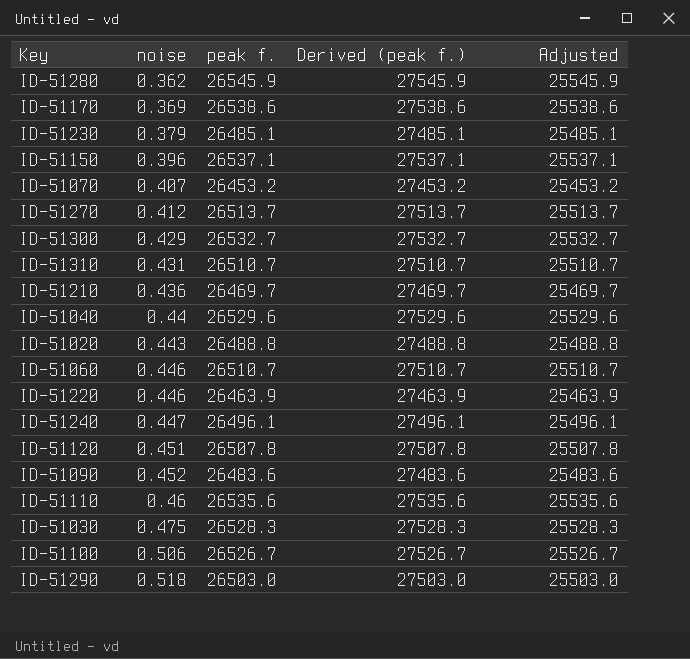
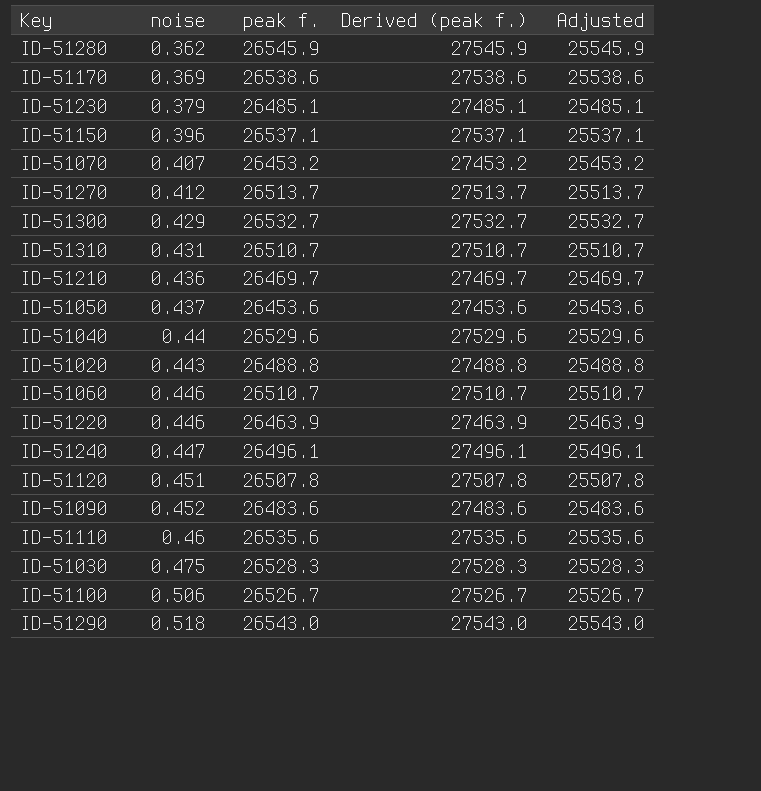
row ID-51050: none -> 0.437 | 26453.6 | 27453.6 | 25453.6
ID-51290 | peak f.: 26503.0 -> 26543.0
ID-51290 | Derived (peak f.): 27503.0 -> 27543.0
ID-51290 | Adjusted: 25503.0 -> 25543.0

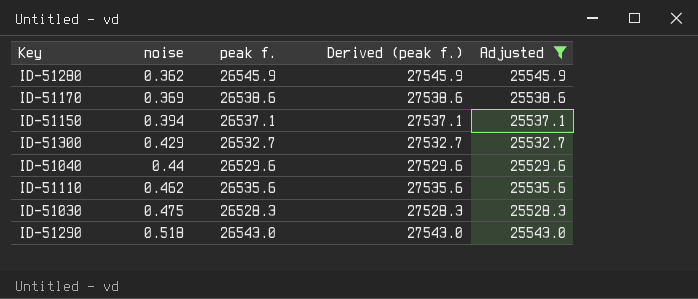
filter: none -> Adjusted >= 25528.3
ID-51150 | noise: 0.396 -> 0.394
ID-51110 | noise: 0.46 -> 0.462

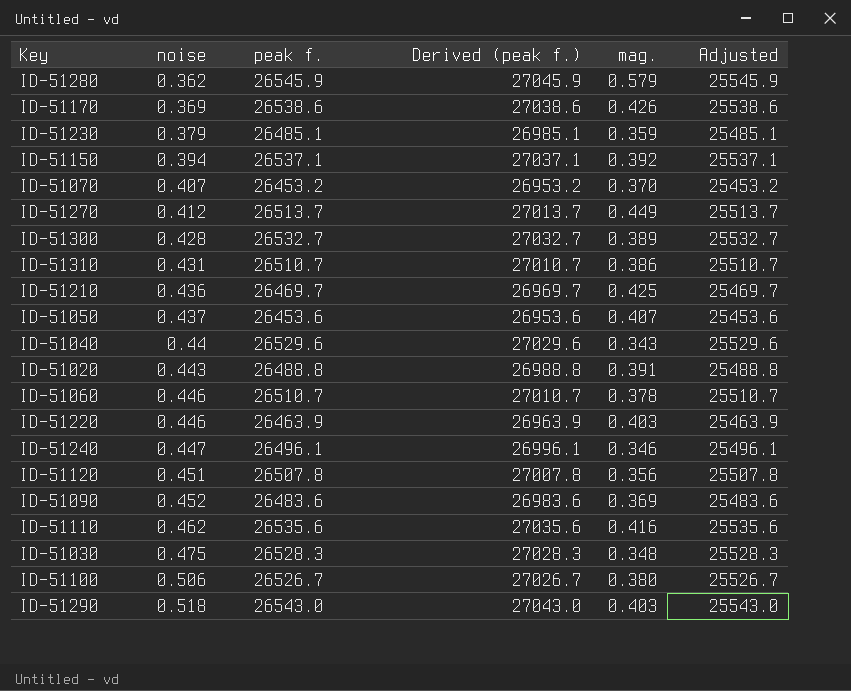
filter: Adjusted >= 25528.3 -> none
column Derived (peak f.) | formula: [peak f.] + 1000 -> [peak f.] + 500
column mag. | position: none -> 5
ID-51300 | noise: 0.429 -> 0.428

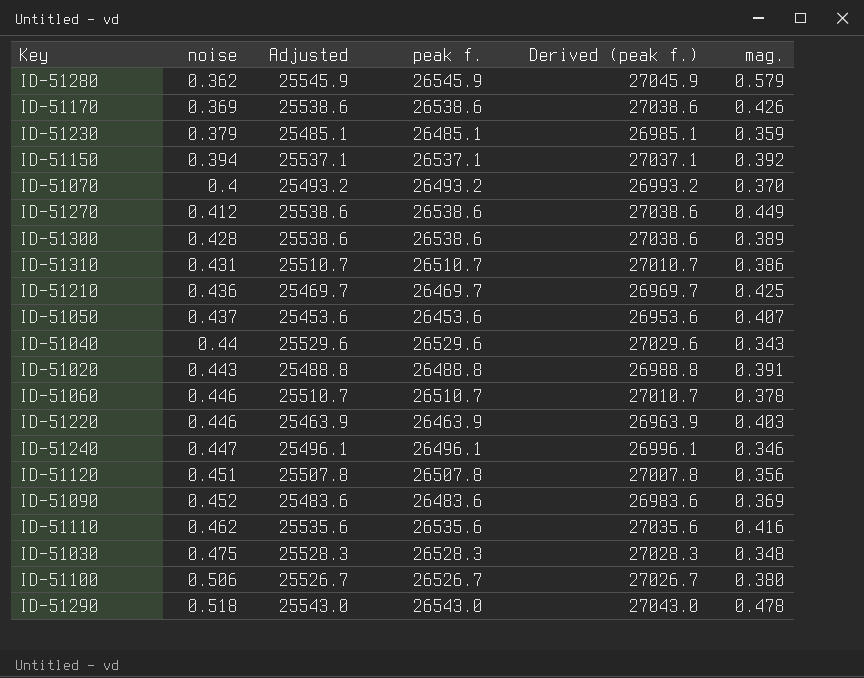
column Adjusted | position: 6 -> 3
ID-51070 | noise: 0.407 -> 0.4
ID-51070 | Adjusted: 25453.2 -> 25493.2
ID-51070 | peak f.: 26453.2 -> 26493.2
ID-51070 | Derived (peak f.): 26953.2 -> 26993.2
ID-51270 | Adjusted: 25513.7 -> 25538.6
ID-51270 | peak f.: 26513.7 -> 26538.6
ID-51270 | Derived (peak f.): 27013.7 -> 27038.6
ID-51300 | Adjusted: 25532.7 -> 25538.6
ID-51300 | peak f.: 26532.7 -> 26538.6
ID-51300 | Derived (peak f.): 27032.7 -> 27038.6
ID-51290 | mag.: 0.403 -> 0.478

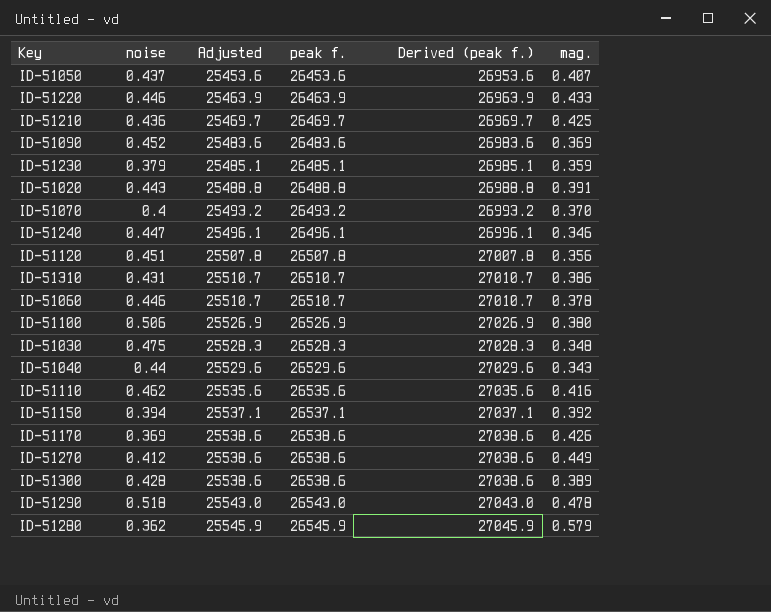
row order: noise ascending -> Adjusted ascending
ID-51220 | mag.: 0.403 -> 0.433
ID-51100 | Adjusted: 25526.7 -> 25526.9
ID-51100 | peak f.: 26526.7 -> 26526.9
ID-51100 | Derived (peak f.): 27026.7 -> 27026.9

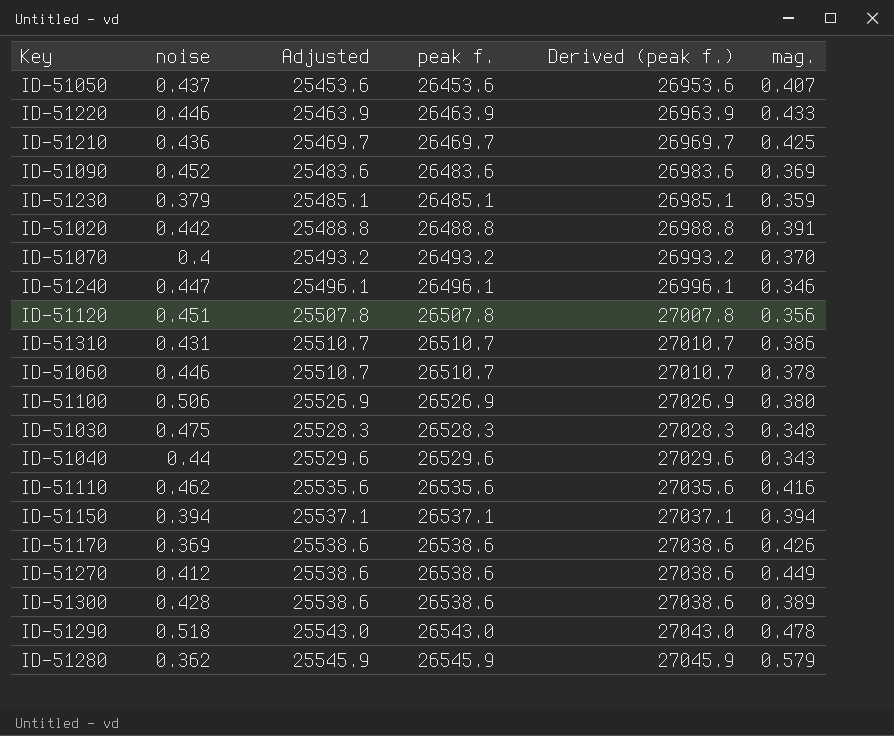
ID-51020 | noise: 0.443 -> 0.442
ID-51150 | mag.: 0.392 -> 0.394

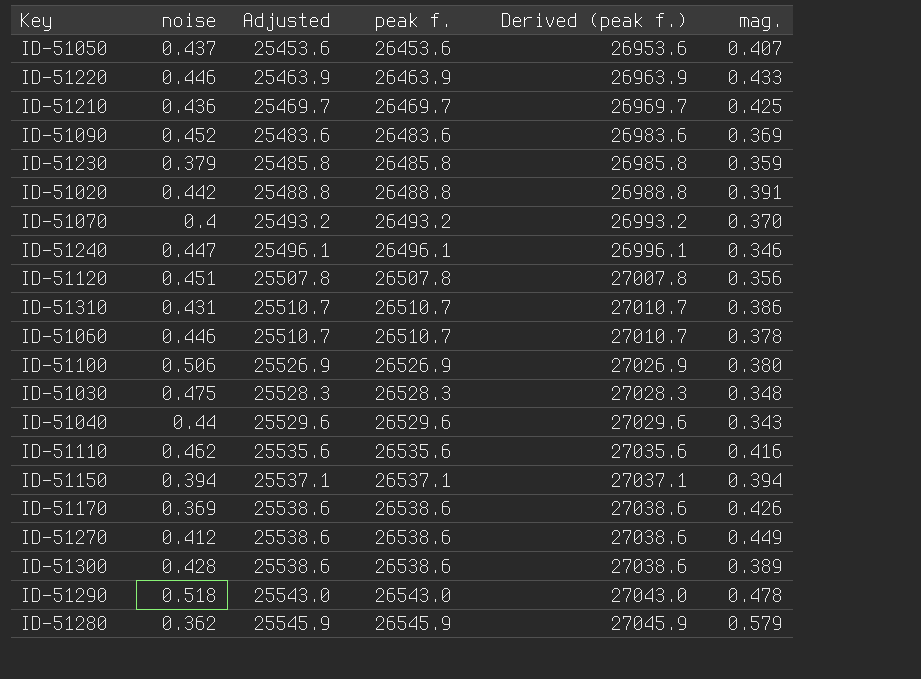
ID-51230 | Adjusted: 25485.1 -> 25485.8
ID-51230 | peak f.: 26485.1 -> 26485.8
ID-51230 | Derived (peak f.): 26985.1 -> 26985.8

